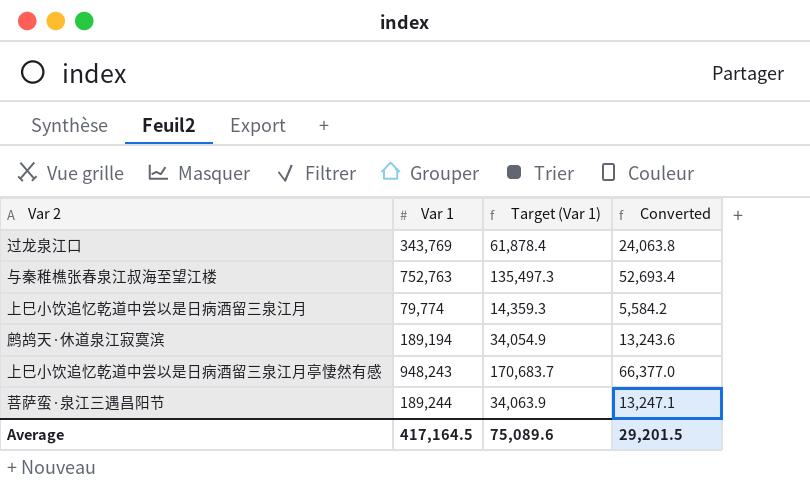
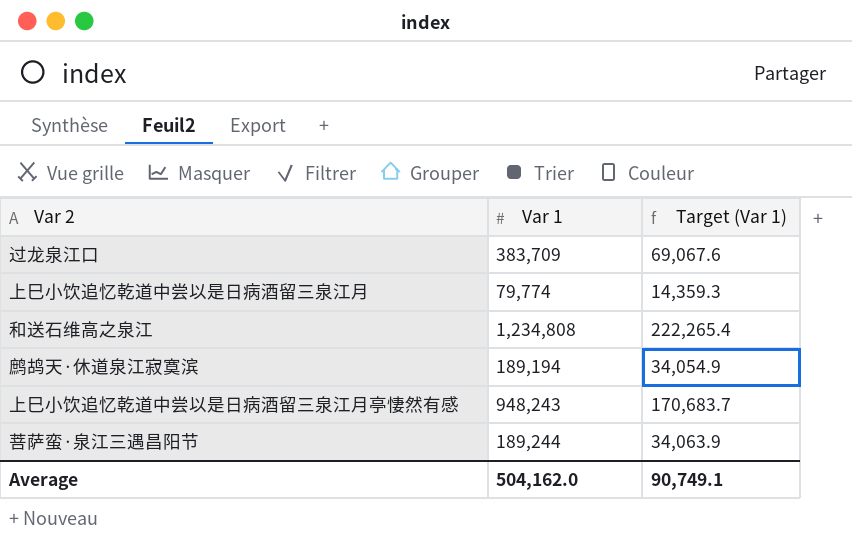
column Converted | formula: [Var 1] * 0.07 -> none
row 与秦稚樵张春泉江叔海至望江楼: 752,763 | 135,497.3 | 52,693.4 -> none
过龙泉江口 | Var 1: 343,769 -> 383,709
过龙泉江口 | Target (Var 1): 61,878.4 -> 69,067.6
row 和送石维高之泉江: none -> 1,234,808 | 222,265.4
Average | Var 1: 417,164.5 -> 504,162.0
Average | Target (Var 1): 75,089.6 -> 90,749.1

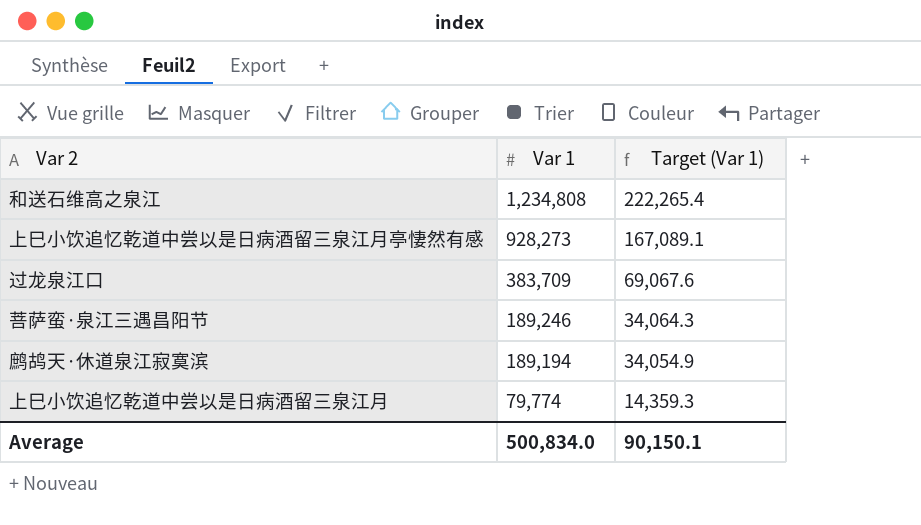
row order: none -> Var 1 descending
上巳小饮追忆乾道中尝以是日病酒留三泉江月亭悽然有感 | Var 1: 948,243 -> 928,273
上巳小饮追忆乾道中尝以是日病酒留三泉江月亭悽然有感 | Target (Var 1): 170,683.7 -> 167,089.1
菩萨蛮·泉江三遇昌阳节 | Var 1: 189,244 -> 189,246
菩萨蛮·泉江三遇昌阳节 | Target (Var 1): 34,063.9 -> 34,064.3
Average | Var 1: 504,162.0 -> 500,834.0
Average | Target (Var 1): 90,749.1 -> 90,150.1

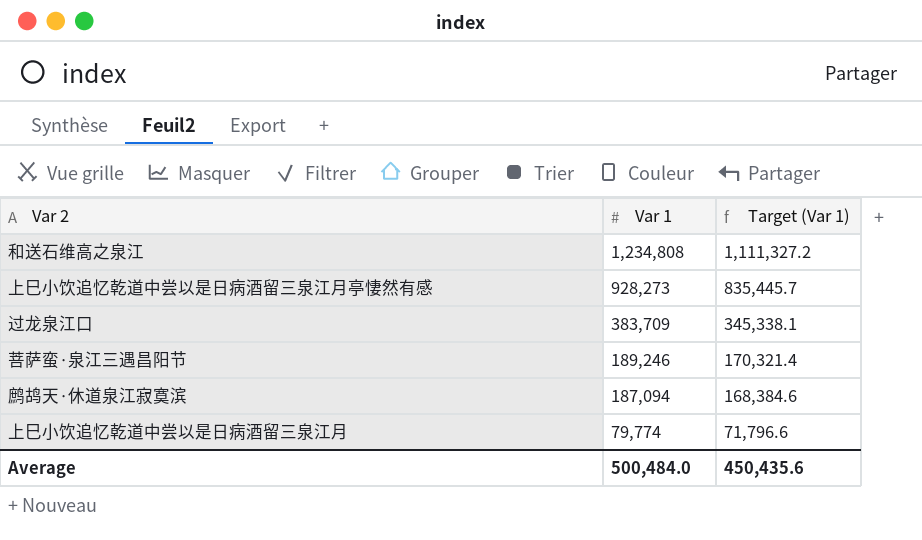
column Target (Var 1) | formula: [Var 1] * 0.18 -> [Var 1] * 0.9
鹧鸪天·休道泉江寂寞滨 | Var 1: 189,194 -> 187,094
Average | Var 1: 500,834.0 -> 500,484.0
Average | Target (Var 1): 90,150.1 -> 450,435.6

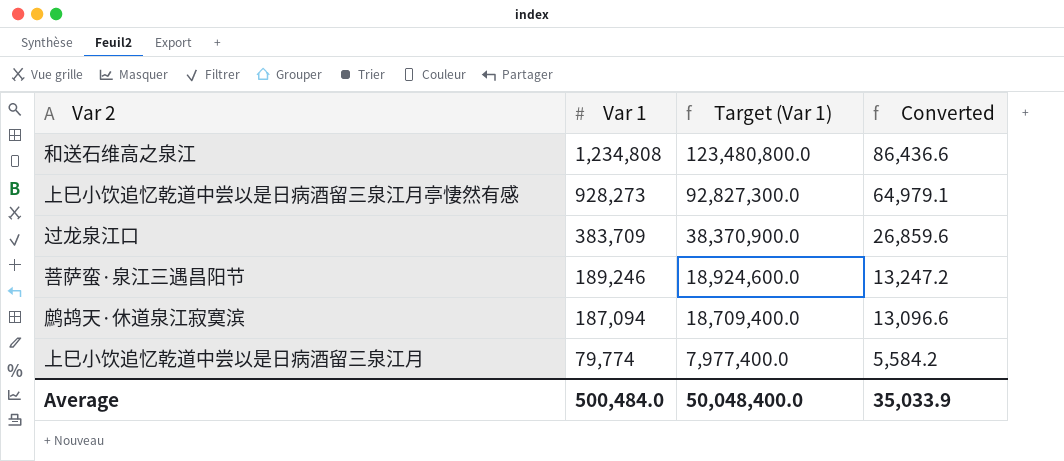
column Target (Var 1) | formula: [Var 1] * 0.9 -> [Var 1] * 100
column Converted | formula: none -> [Var 1] * 0.07
Average | Target (Var 1): 450,435.6 -> 50,048,400.0

